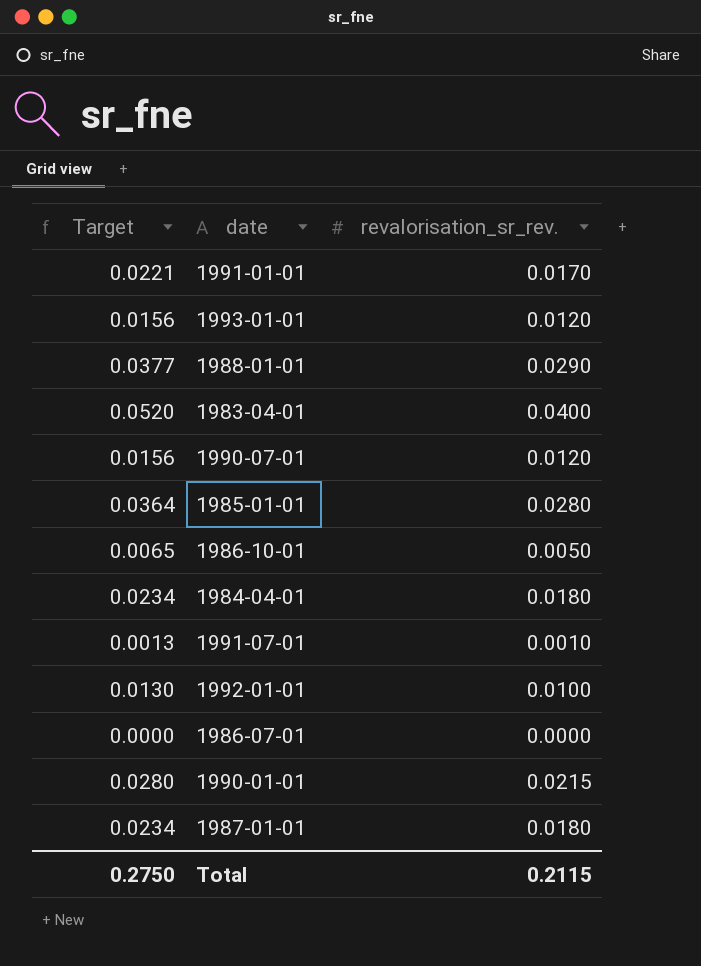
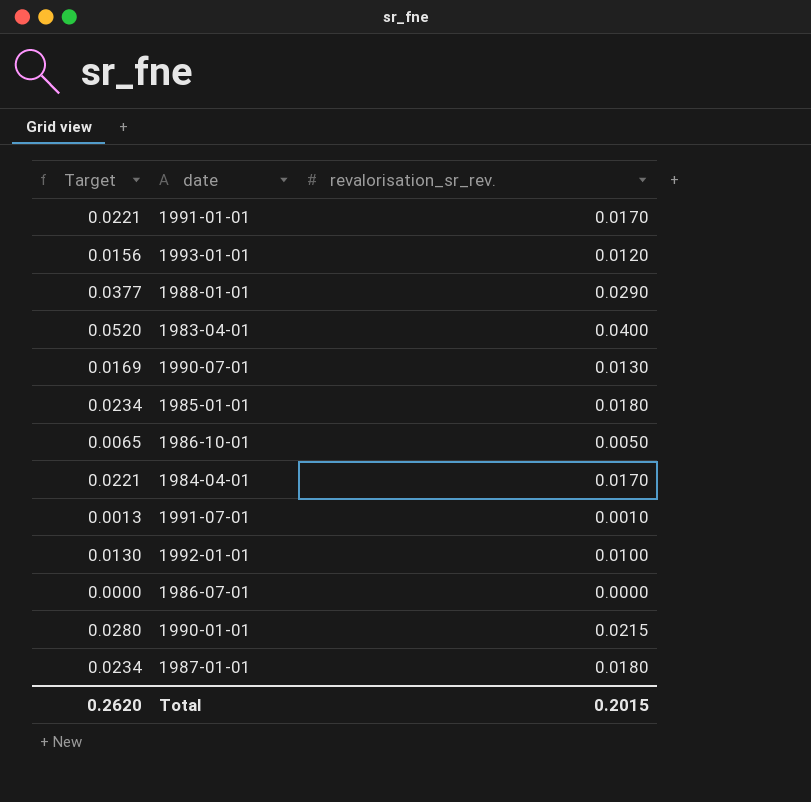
1990-07-01 | Target: 0.0156 -> 0.0169
1990-07-01 | revalorisation_sr_rev.: 0.0120 -> 0.0130
1985-01-01 | Target: 0.0364 -> 0.0234
1985-01-01 | revalorisation_sr_rev.: 0.0280 -> 0.0180
1984-04-01 | Target: 0.0234 -> 0.0221
1984-04-01 | revalorisation_sr_rev.: 0.0180 -> 0.0170
Total | Target: 0.2750 -> 0.2620
Total | revalorisation_sr_rev.: 0.2115 -> 0.2015

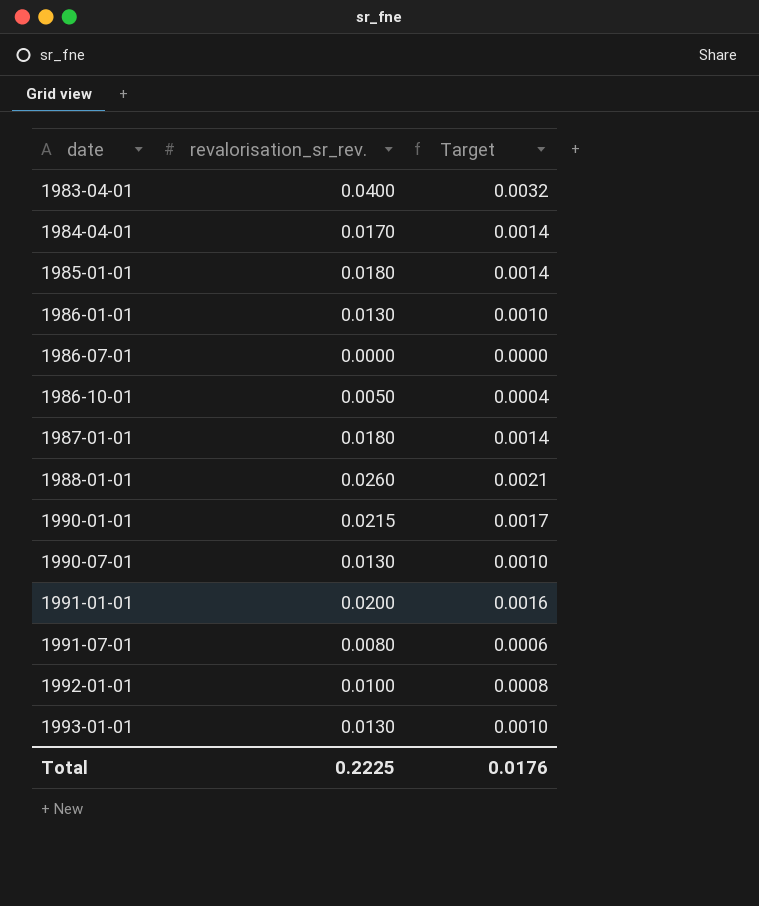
row order: none -> date ascending
column Target | formula: [revalorisation_sr_rev.] * 1.3 -> [revalorisation_sr_rev.] * 0.08
column Target | position: 1 -> 3
row 1986-01-01: none -> 0.0130 | 0.0010
1988-01-01 | revalorisation_sr_rev.: 0.0290 -> 0.0260
1991-01-01 | revalorisation_sr_rev.: 0.0170 -> 0.0200
1991-07-01 | revalorisation_sr_rev.: 0.0010 -> 0.0080
1993-01-01 | revalorisation_sr_rev.: 0.0120 -> 0.0130
Total | revalorisation_sr_rev.: 0.2015 -> 0.2225
Total | Target: 0.2620 -> 0.0176

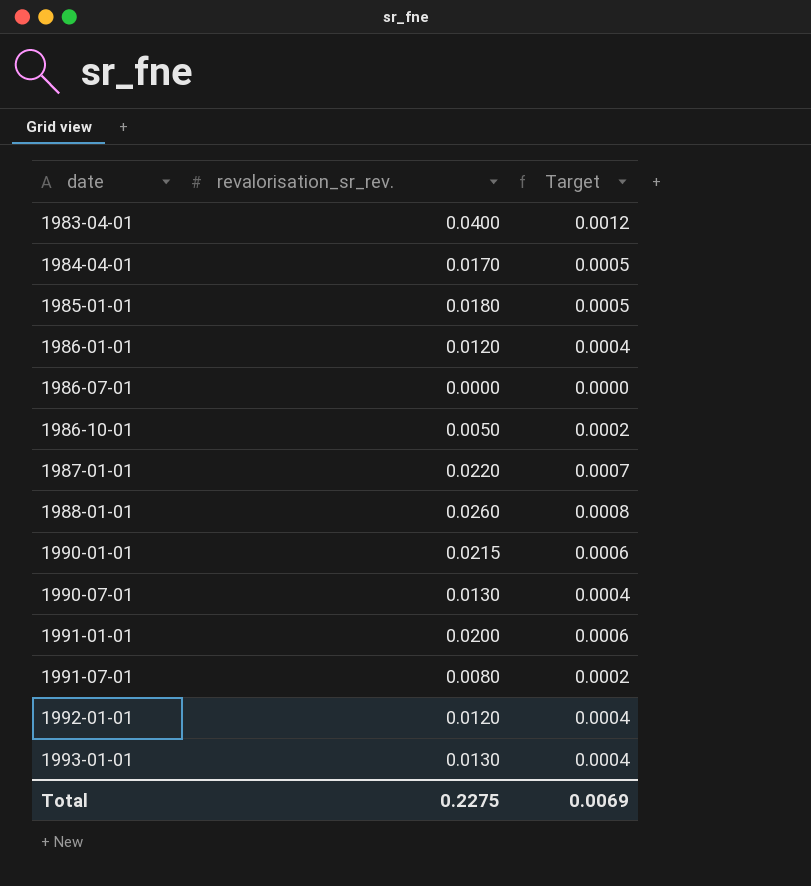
column Target | formula: [revalorisation_sr_rev.] * 0.08 -> [revalorisation_sr_rev.] * 0.03
1986-01-01 | revalorisation_sr_rev.: 0.0130 -> 0.0120
1987-01-01 | revalorisation_sr_rev.: 0.0180 -> 0.0220
1992-01-01 | revalorisation_sr_rev.: 0.0100 -> 0.0120
Total | revalorisation_sr_rev.: 0.2225 -> 0.2275
Total | Target: 0.0176 -> 0.0069

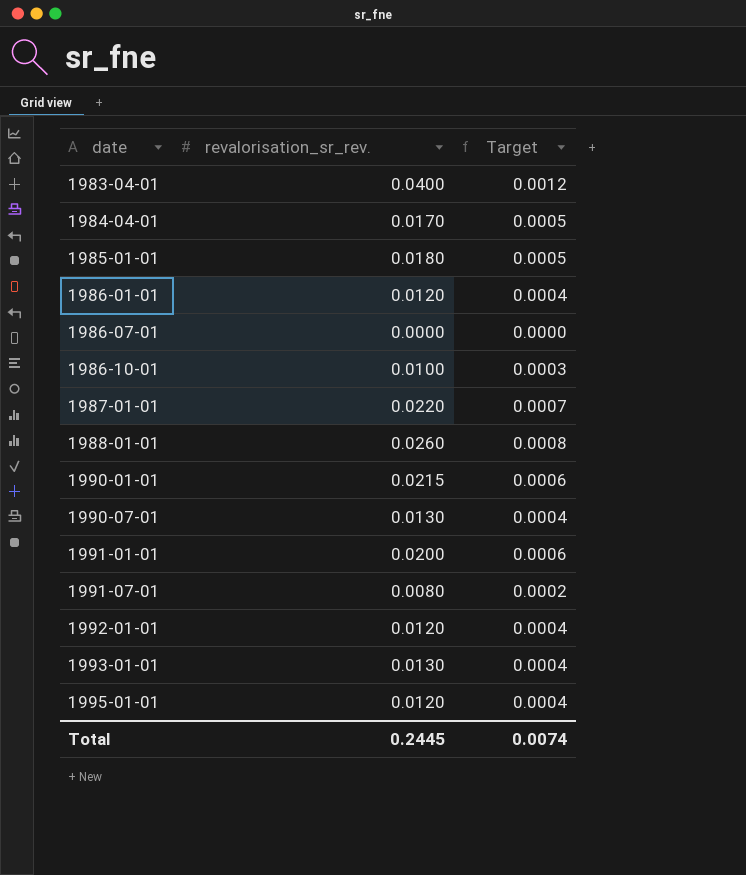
1986-10-01 | revalorisation_sr_rev.: 0.0050 -> 0.0100
1986-10-01 | Target: 0.0002 -> 0.0003
row 1995-01-01: none -> 0.0120 | 0.0004
Total | revalorisation_sr_rev.: 0.2275 -> 0.2445
Total | Target: 0.0069 -> 0.0074

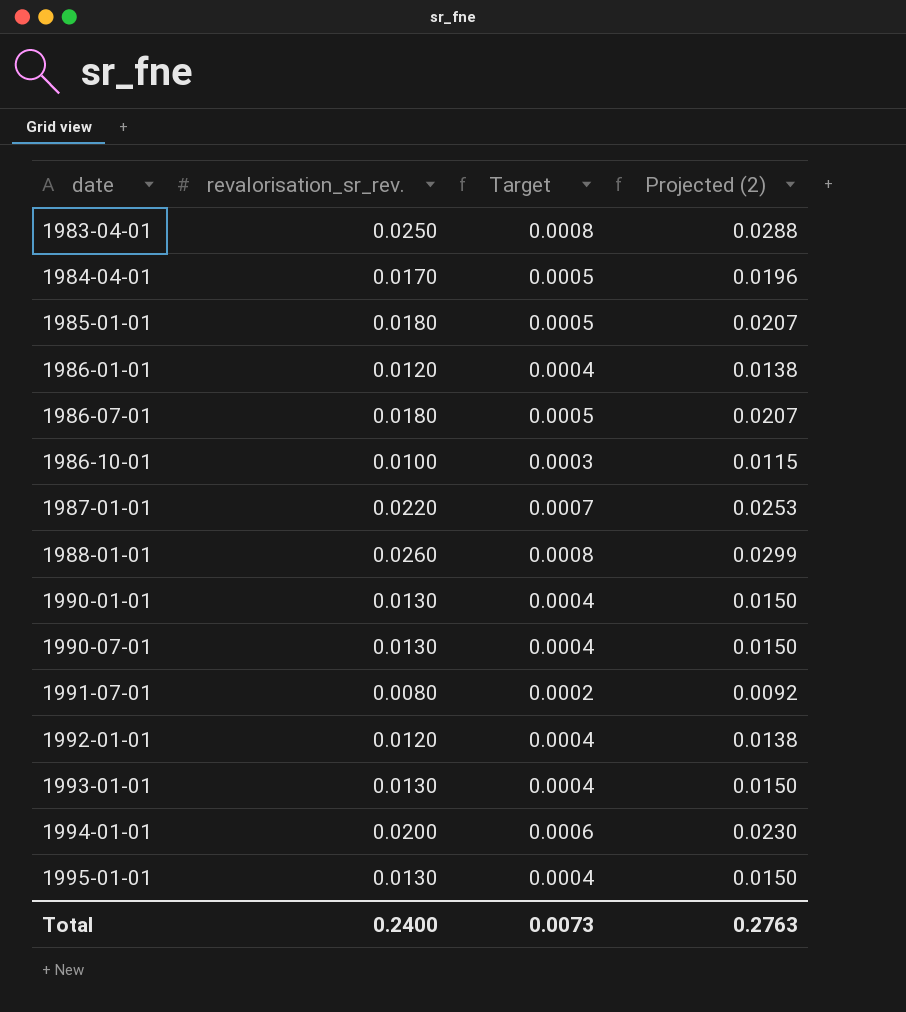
column Projected (2) | formula: none -> [revalorisation_sr_rev.] * 1.15
row 1991-01-01: 0.0200 | 0.0006 -> none
1983-04-01 | revalorisation_sr_rev.: 0.0400 -> 0.0250
1983-04-01 | Target: 0.0012 -> 0.0008
1986-07-01 | revalorisation_sr_rev.: 0.0000 -> 0.0180
1986-07-01 | Target: 0.0000 -> 0.0005
1990-01-01 | revalorisation_sr_rev.: 0.0215 -> 0.0130
1990-01-01 | Target: 0.0006 -> 0.0004
row 1994-01-01: none -> 0.0200 | 0.0006 | 0.0230
1995-01-01 | revalorisation_sr_rev.: 0.0120 -> 0.0130
Total | revalorisation_sr_rev.: 0.2445 -> 0.2400
Total | Target: 0.0074 -> 0.0073

